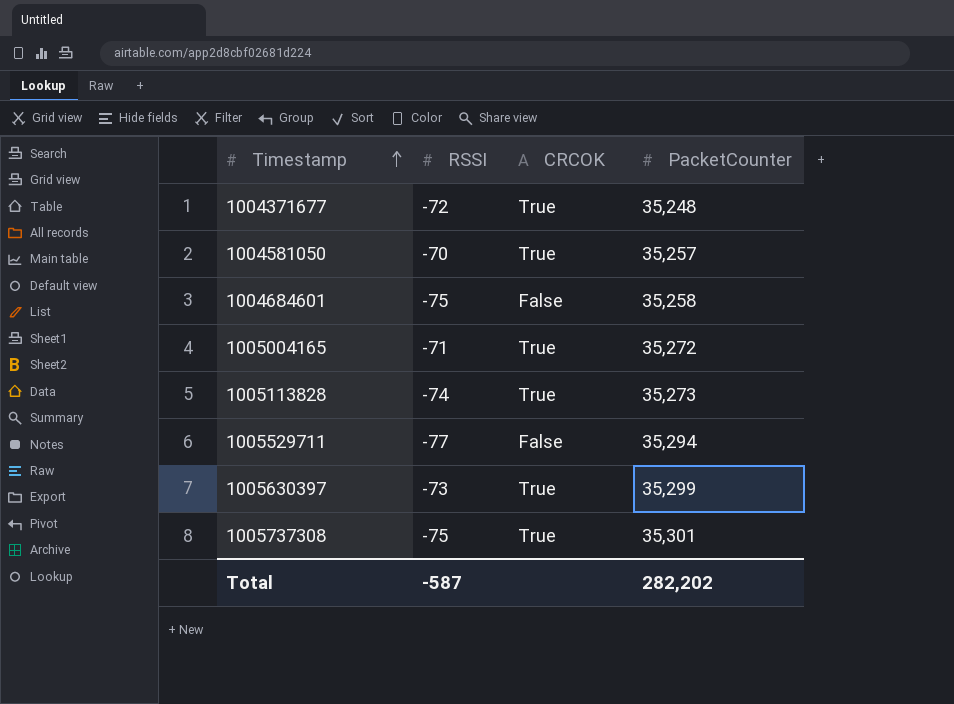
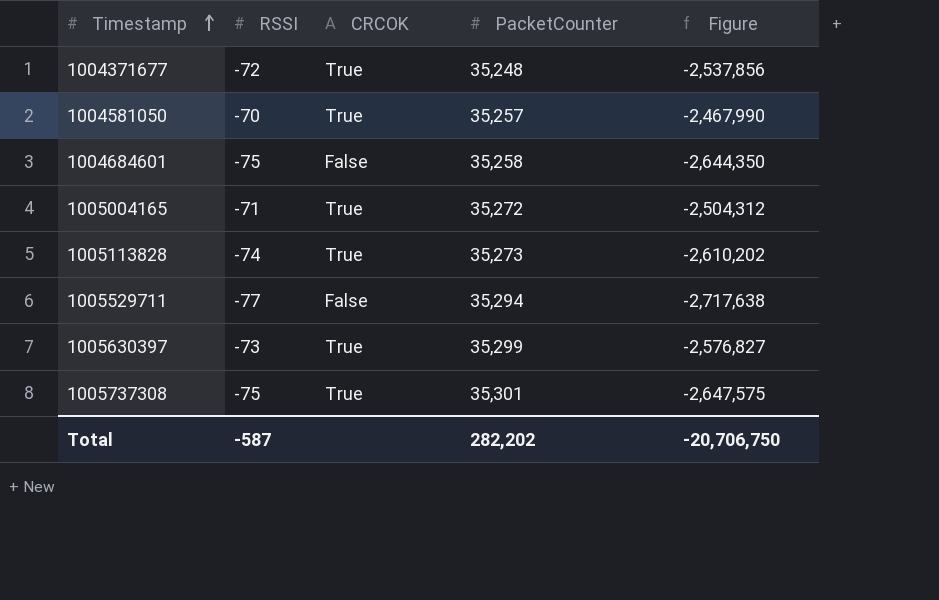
column Figure | formula: none -> [RSSI] * [PacketCounter]

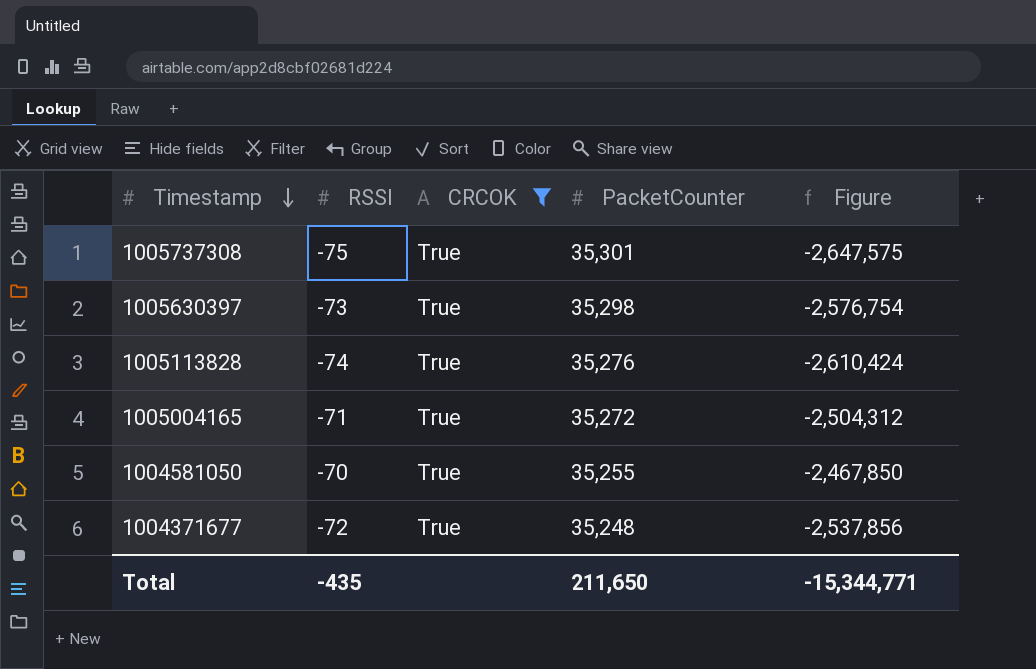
filter: none -> CRCOK = True
row order: Timestamp ascending -> Timestamp descending
1005630397 | PacketCounter: 35,299 -> 35,298
1005630397 | Figure: -2,576,827 -> -2,576,754
1005113828 | PacketCounter: 35,273 -> 35,276
1005113828 | Figure: -2,610,202 -> -2,610,424
1004581050 | PacketCounter: 35,257 -> 35,255
1004581050 | Figure: -2,467,990 -> -2,467,850
Total | RSSI: -587 -> -435
Total | PacketCounter: 282,202 -> 211,650
Total | Figure: -20,706,750 -> -15,344,771

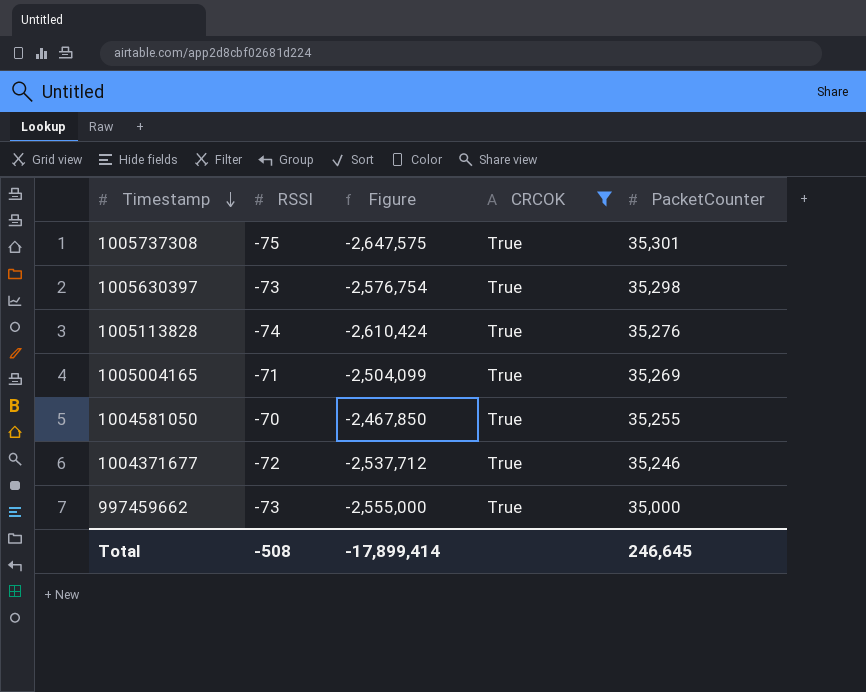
column Figure | position: 5 -> 3
1005004165 | Figure: -2,504,312 -> -2,504,099
1005004165 | PacketCounter: 35,272 -> 35,269
1004371677 | Figure: -2,537,856 -> -2,537,712
1004371677 | PacketCounter: 35,248 -> 35,246
row 997459662: none -> -73 | -2,555,000 | True | 35,000
Total | RSSI: -435 -> -508
Total | Figure: -15,344,771 -> -17,899,414
Total | PacketCounter: 211,650 -> 246,645

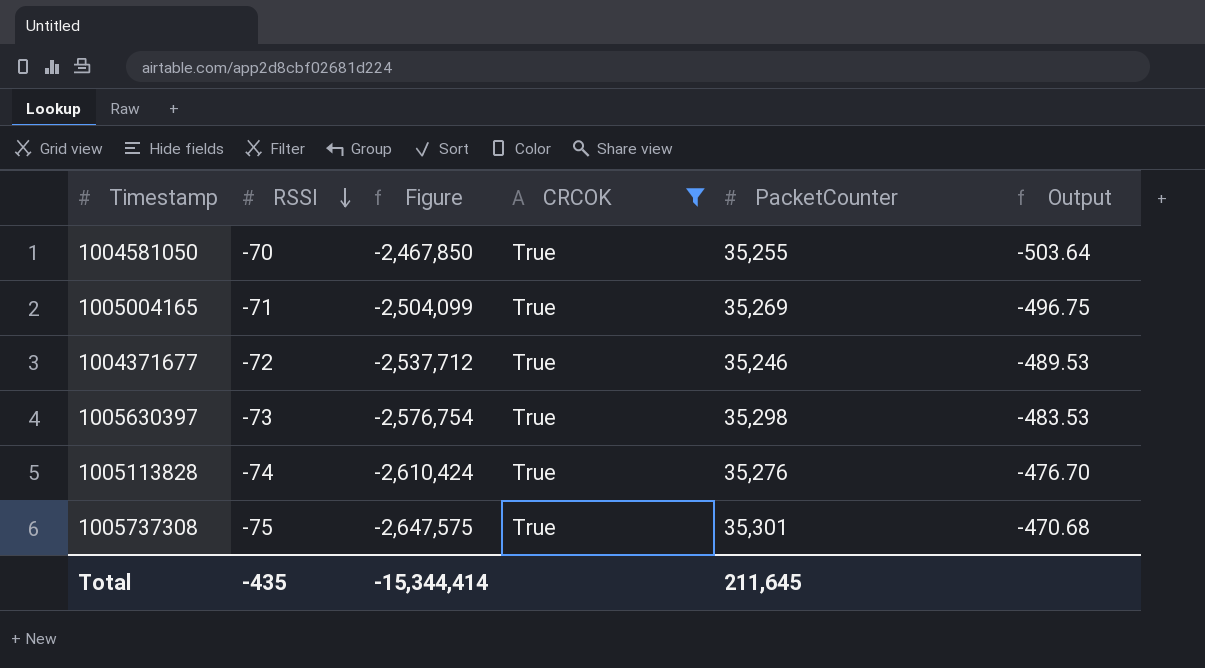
row order: Timestamp descending -> RSSI descending
column Output | formula: none -> [PacketCounter] / [RSSI]
row 997459662: -73 | -2,555,000 | True | 35,000 -> none
Total | RSSI: -508 -> -435
Total | Figure: -17,899,414 -> -15,344,414
Total | PacketCounter: 246,645 -> 211,645

